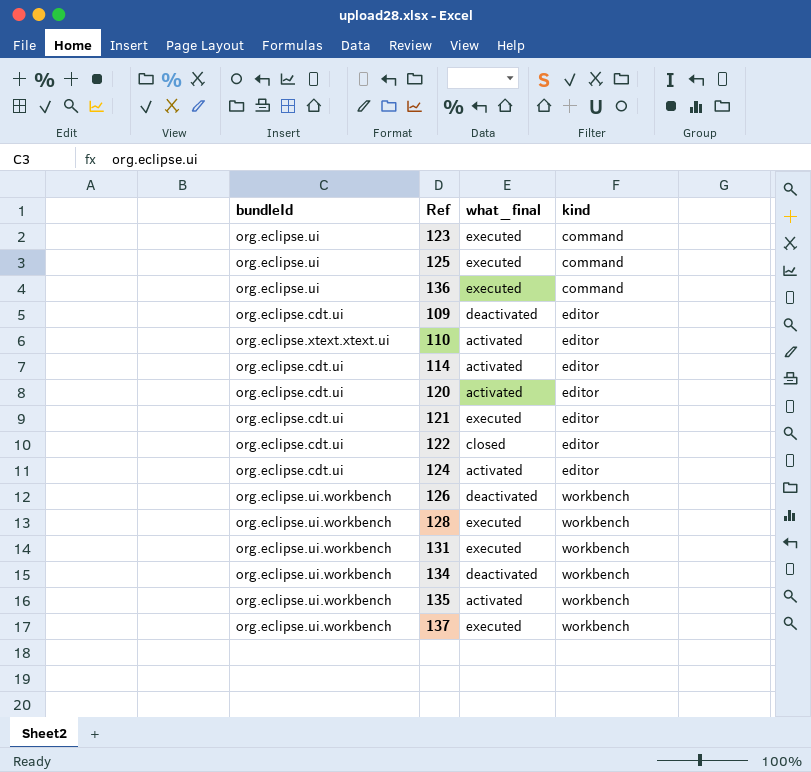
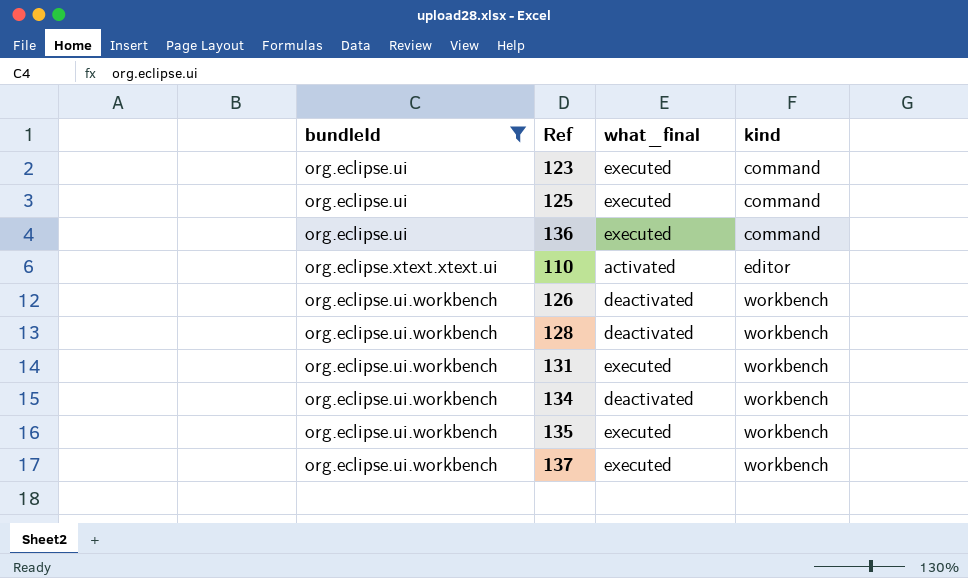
filter: none -> bundleId != org.eclipse.cdt.ui
128 | what_final: executed -> deactivated
135 | what_final: activated -> executed

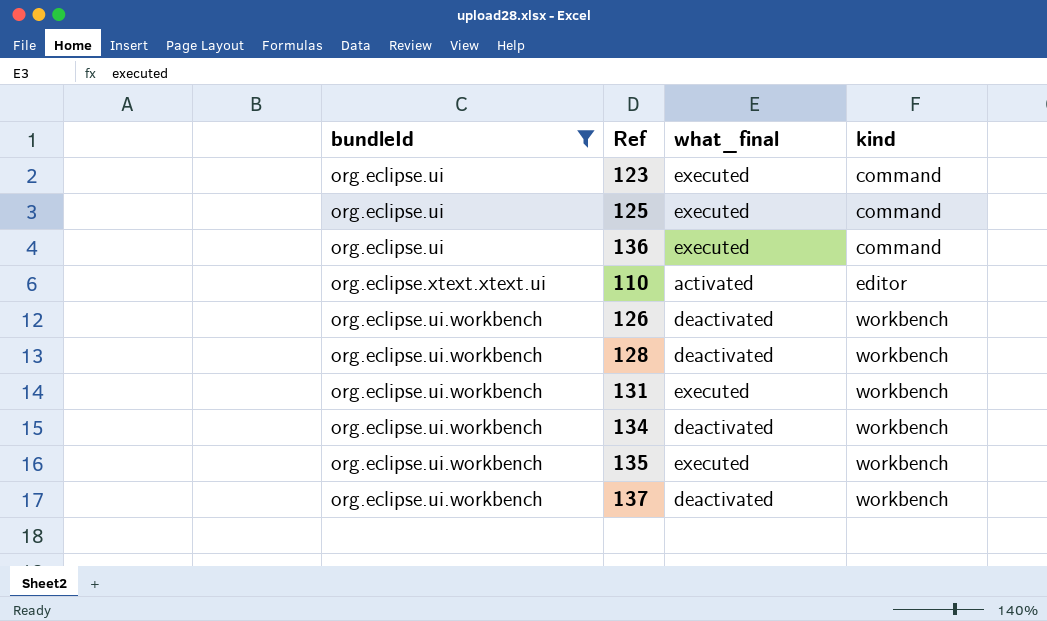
137 | what_final: executed -> deactivated

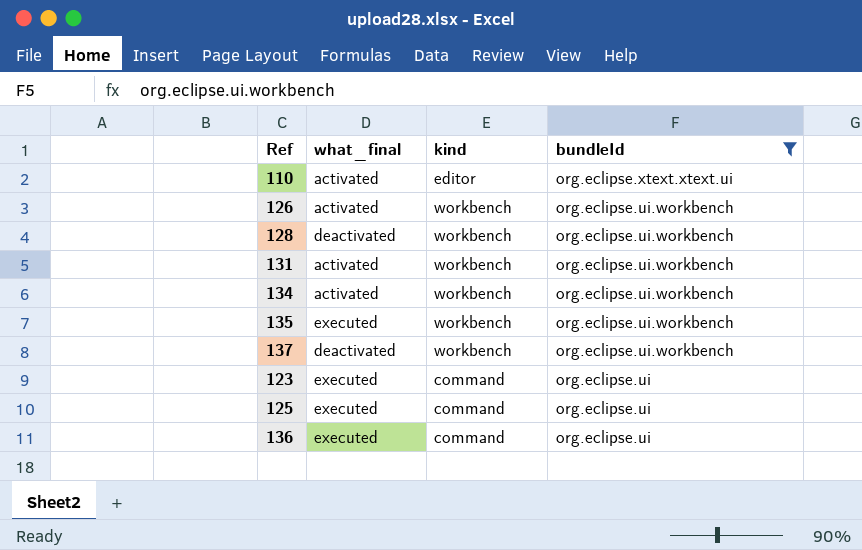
row order: kind ascending -> bundleId descending
column bundleId | position: 1 -> 4
126 | what_final: deactivated -> activated
131 | what_final: executed -> activated
134 | what_final: deactivated -> activated

